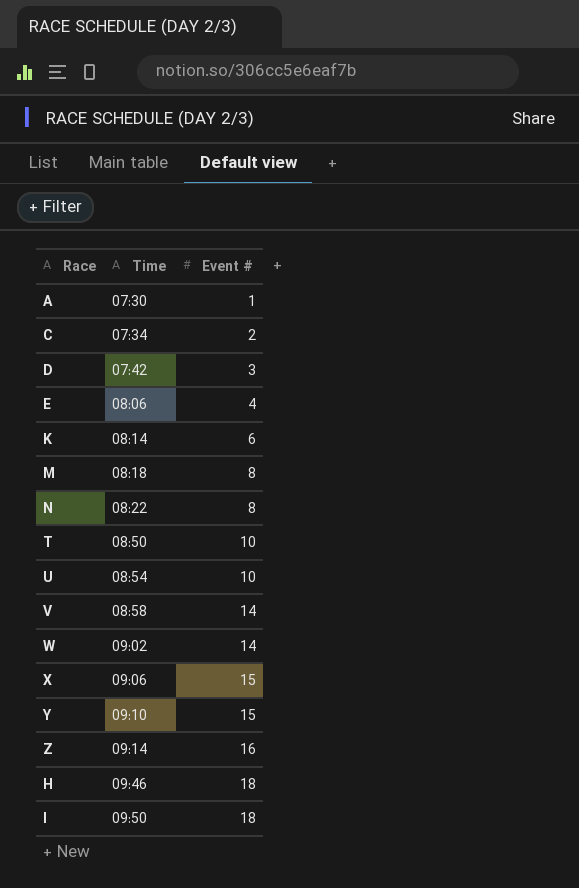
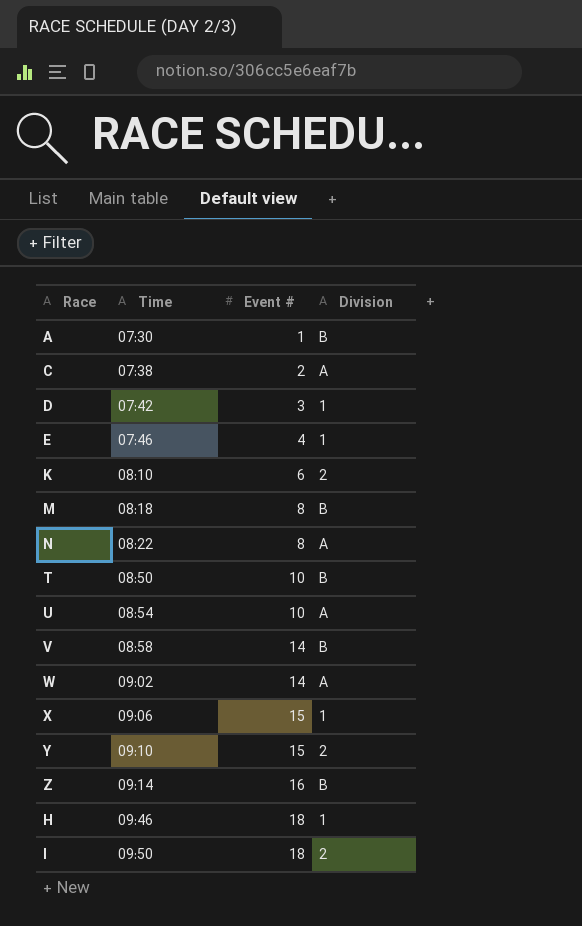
column Division | position: none -> 4
C | Time: 07:34 -> 07:38
E | Time: 08:06 -> 07:46
K | Time: 08:14 -> 08:10

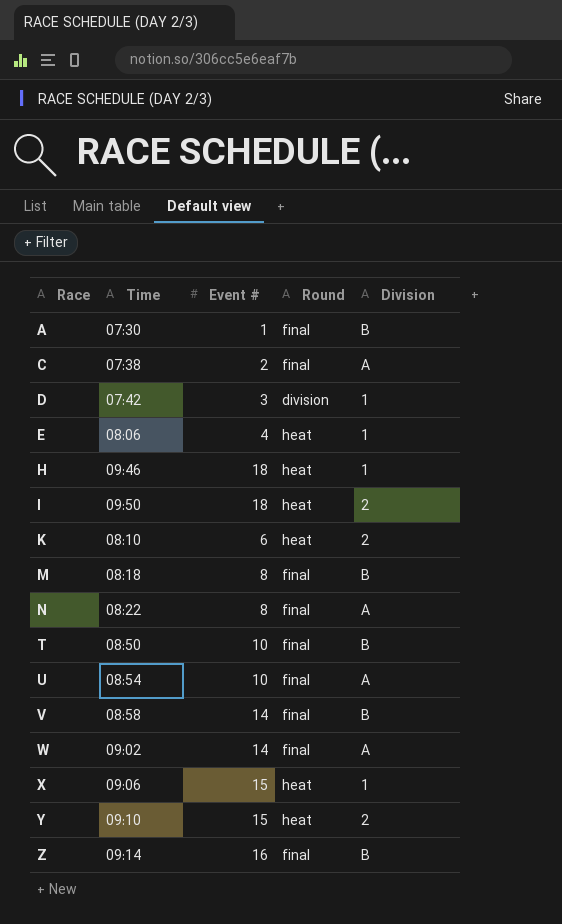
row order: Time ascending -> Race ascending
column Round | position: none -> 4
E | Time: 07:46 -> 08:06

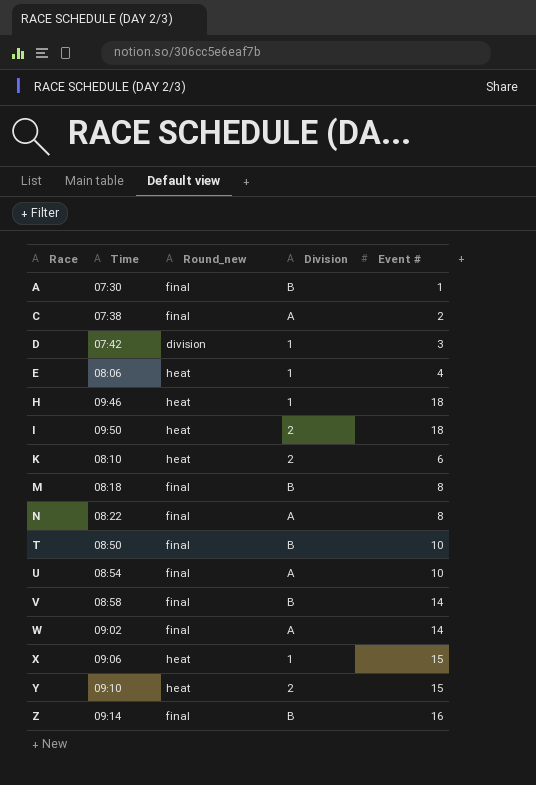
column name: Round -> Round_new
column Event # | position: 3 -> 5

